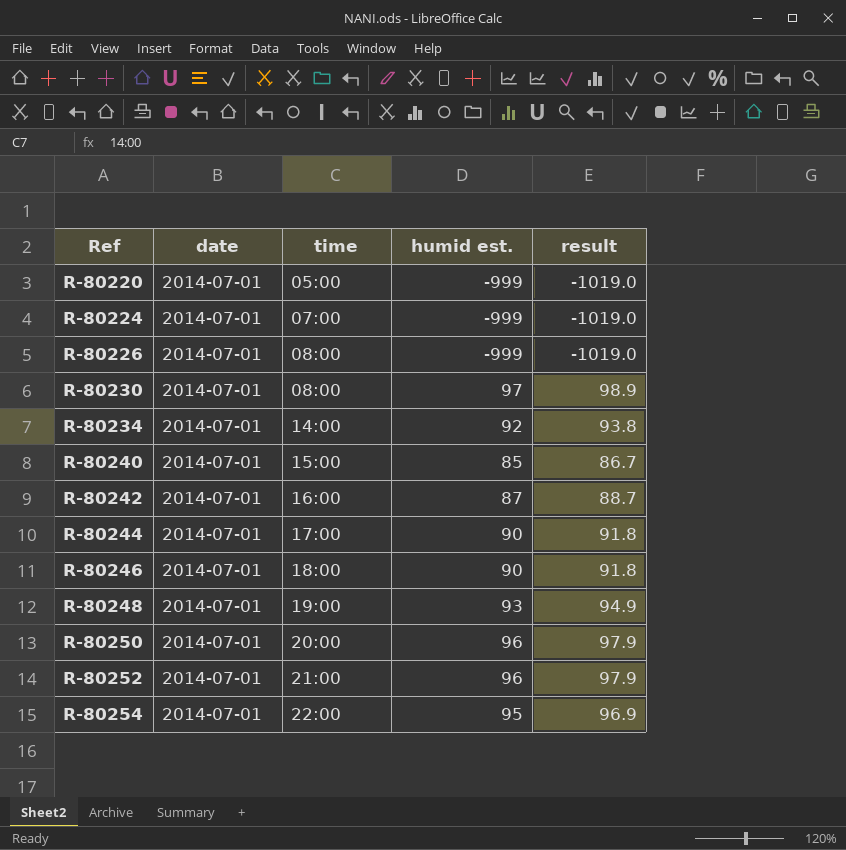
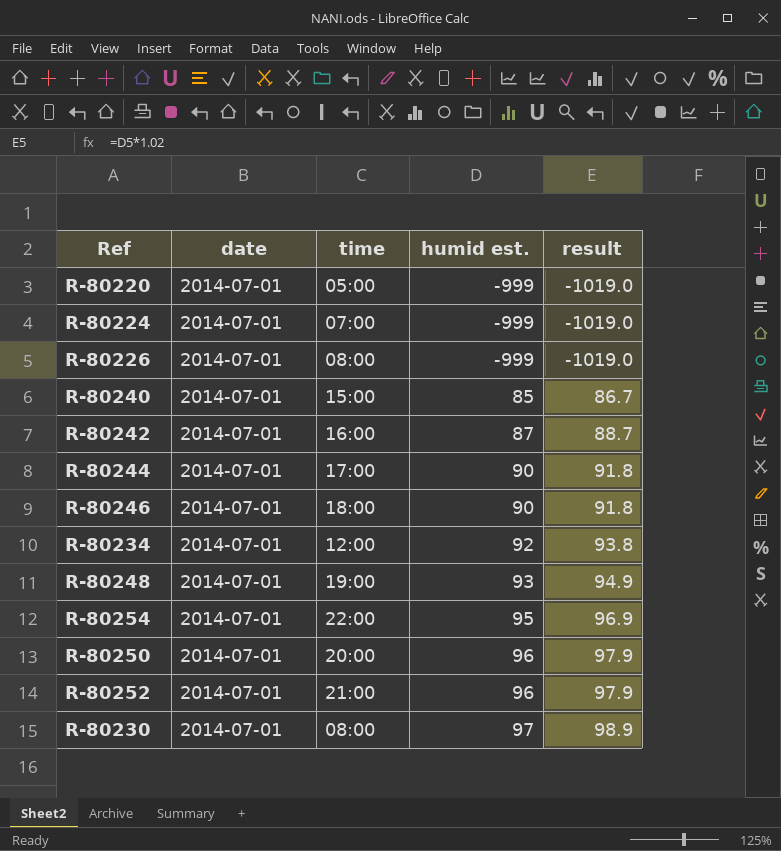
row order: Ref ascending -> humid est. ascending
R-80234 | time: 14:00 -> 12:00

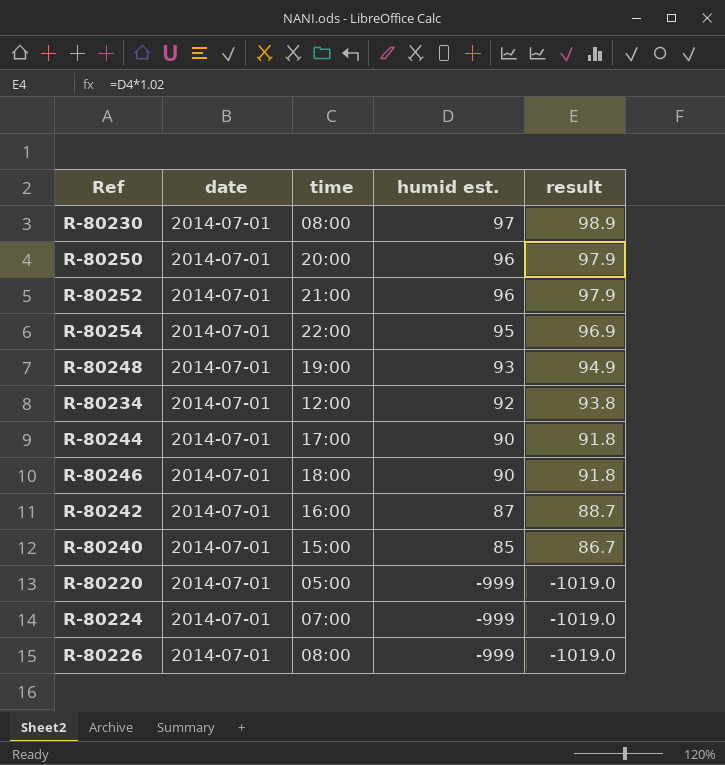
row order: humid est. ascending -> humid est. descending

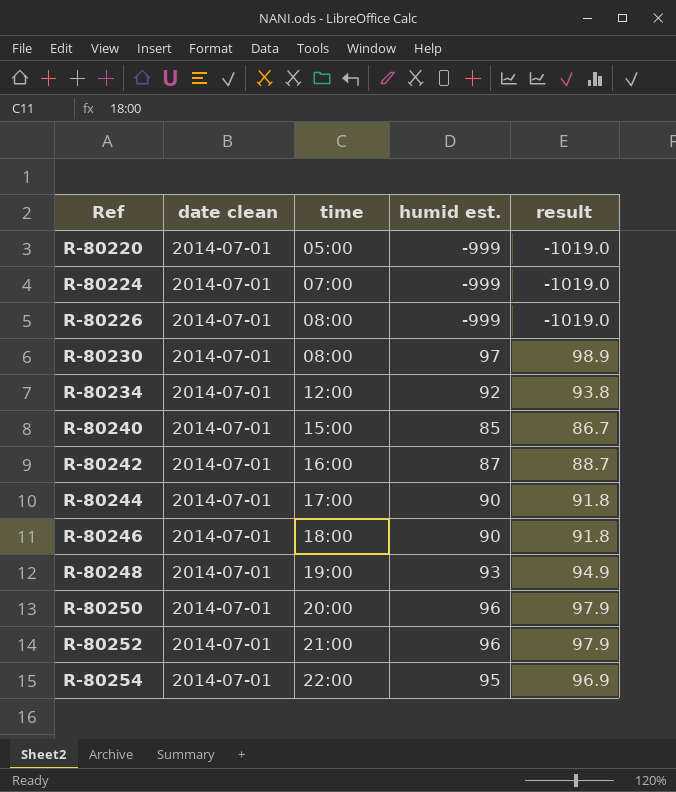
row order: humid est. descending -> Ref ascending
column name: date -> date clean

